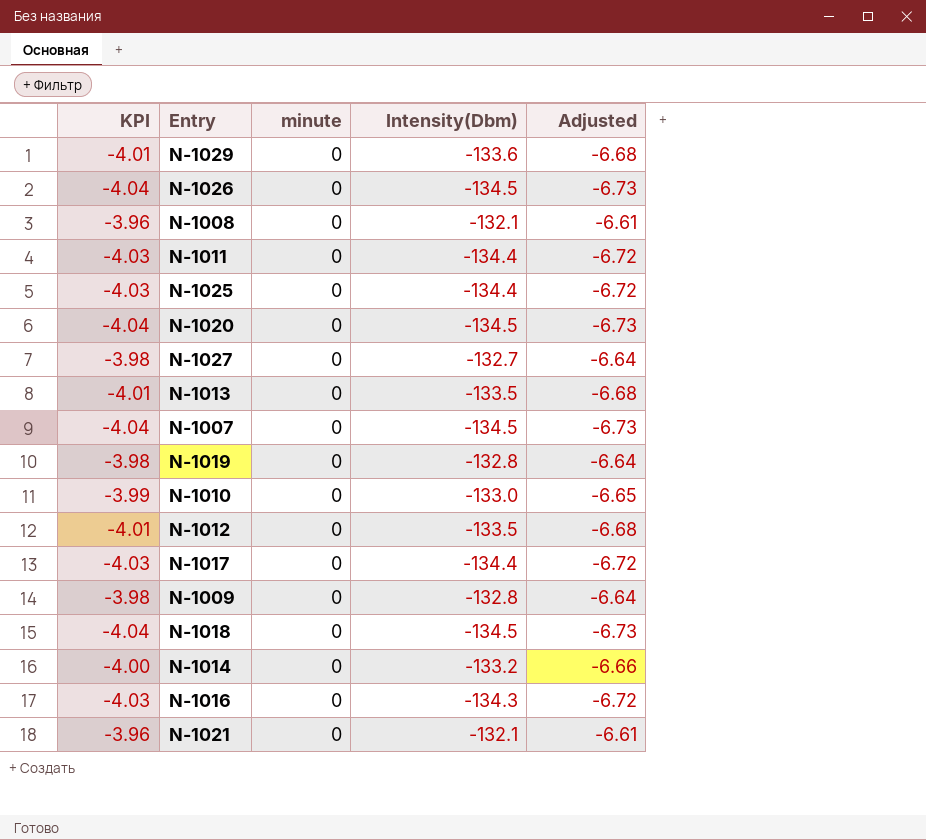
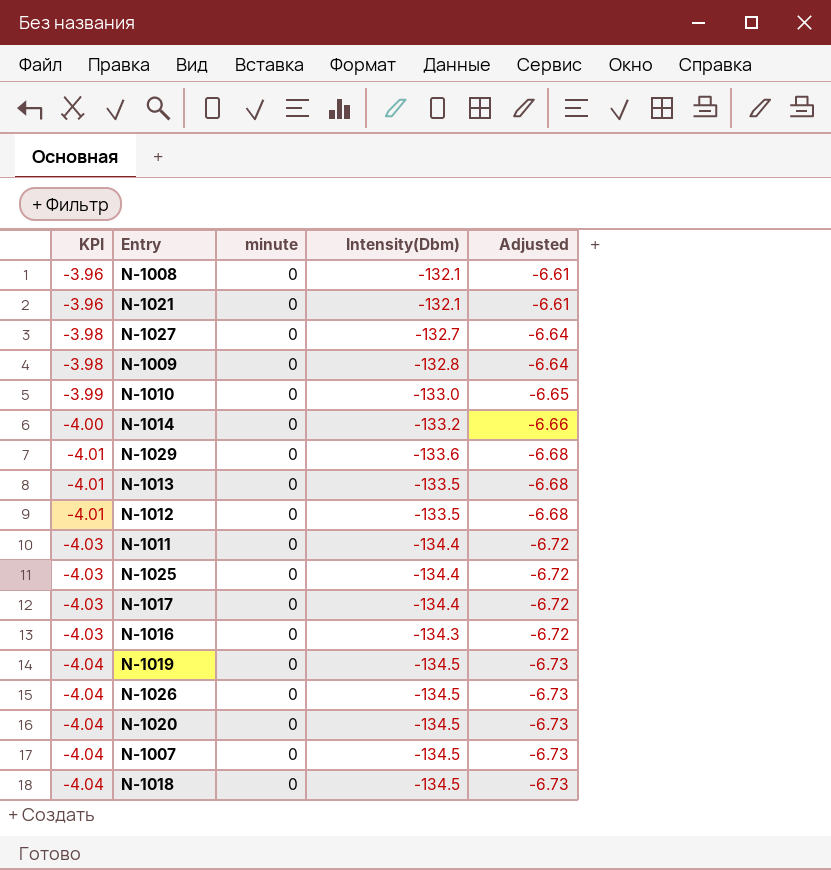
row order: none -> KPI descending
N-1019 | KPI: -3.98 -> -4.04
N-1019 | Intensity(Dbm): -132.8 -> -134.5
N-1019 | Adjusted: -6.64 -> -6.73

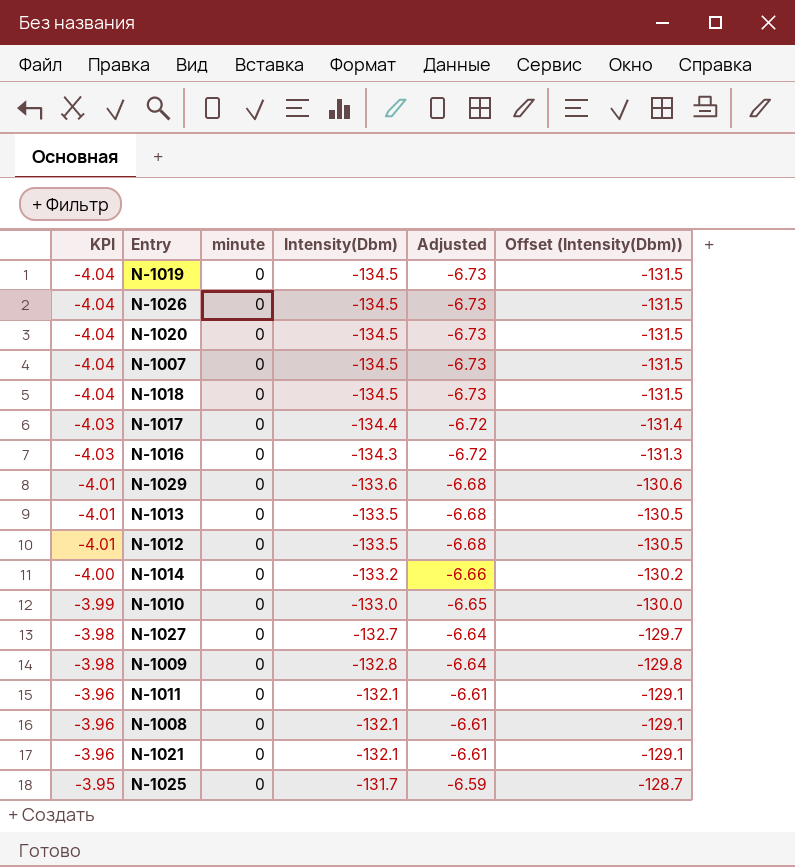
row order: KPI descending -> KPI ascending
column Offset (Intensity(Dbm)) | formula: none -> [Intensity(Dbm)] + 3
N-1011 | KPI: -4.03 -> -3.96
N-1011 | Intensity(Dbm): -134.4 -> -132.1
N-1011 | Adjusted: -6.72 -> -6.61
N-1025 | KPI: -4.03 -> -3.95
N-1025 | Intensity(Dbm): -134.4 -> -131.7
N-1025 | Adjusted: -6.72 -> -6.59

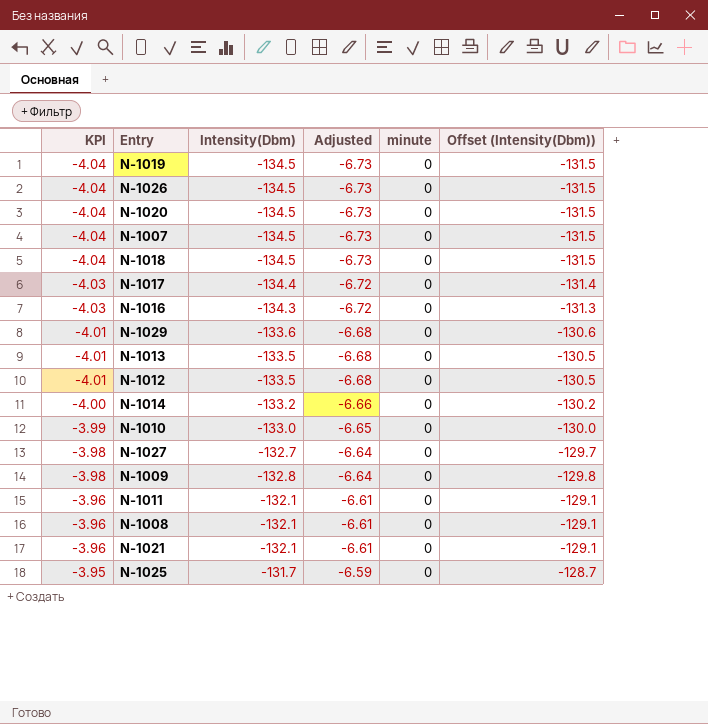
column minute | position: 3 -> 5

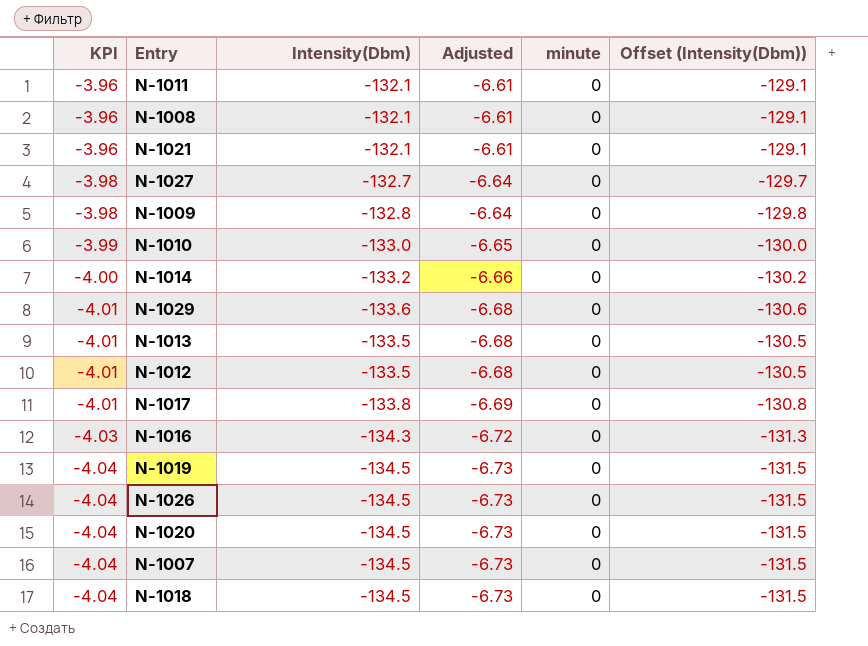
row order: KPI ascending -> KPI descending
row N-1025: -3.95 | -131.7 | -6.59 | 0 | -128.7 -> none
N-1017 | KPI: -4.03 -> -4.01
N-1017 | Intensity(Dbm): -134.4 -> -133.8
N-1017 | Adjusted: -6.72 -> -6.69
N-1017 | Offset (Intensity(Dbm)): -131.4 -> -130.8

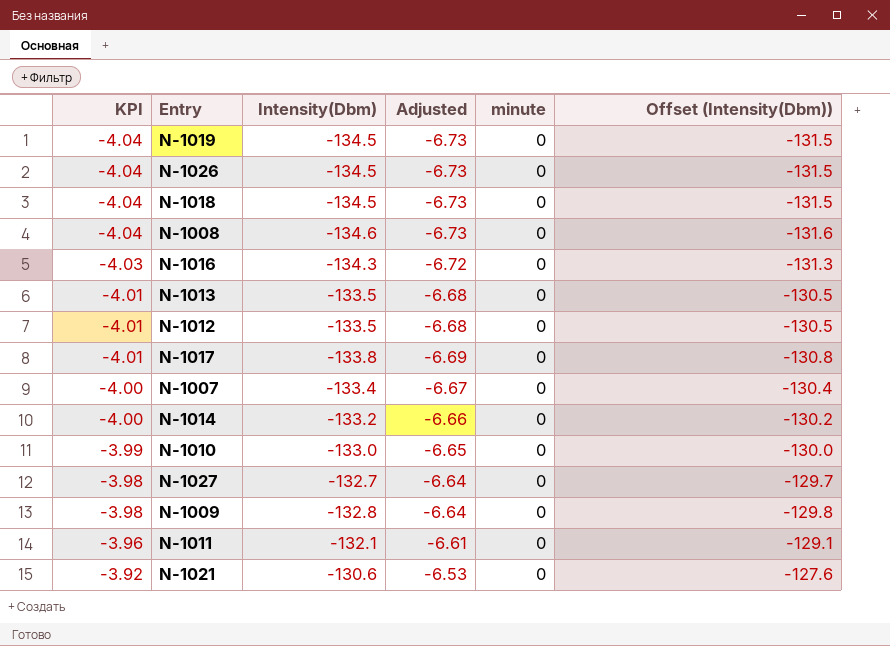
row order: KPI descending -> KPI ascending
row N-1029: -4.01 | -133.6 | -6.68 | 0 | -130.6 -> none
row N-1020: -4.04 | -134.5 | -6.73 | 0 | -131.5 -> none
N-1008 | KPI: -3.96 -> -4.04
N-1008 | Intensity(Dbm): -132.1 -> -134.6
N-1008 | Adjusted: -6.61 -> -6.73
N-1008 | Offset (Intensity(Dbm)): -129.1 -> -131.6
N-1007 | KPI: -4.04 -> -4.00
N-1007 | Intensity(Dbm): -134.5 -> -133.4
N-1007 | Adjusted: -6.73 -> -6.67
N-1007 | Offset (Intensity(Dbm)): -131.5 -> -130.4
N-1021 | KPI: -3.96 -> -3.92
N-1021 | Intensity(Dbm): -132.1 -> -130.6
N-1021 | Adjusted: -6.61 -> -6.53
N-1021 | Offset (Intensity(Dbm)): -129.1 -> -127.6

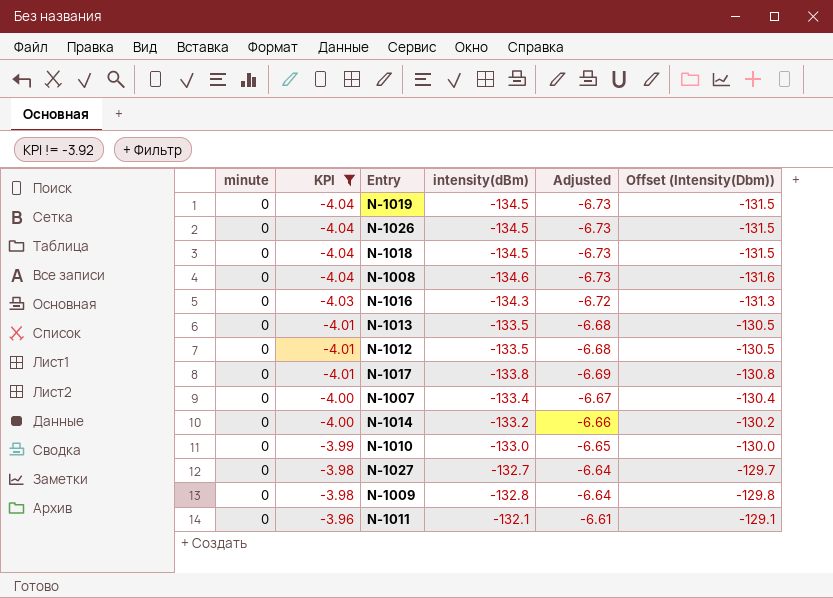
filter: none -> KPI != -3.92
column minute | position: 5 -> 1
column name: Intensity(Dbm) -> intensity(dBm)

